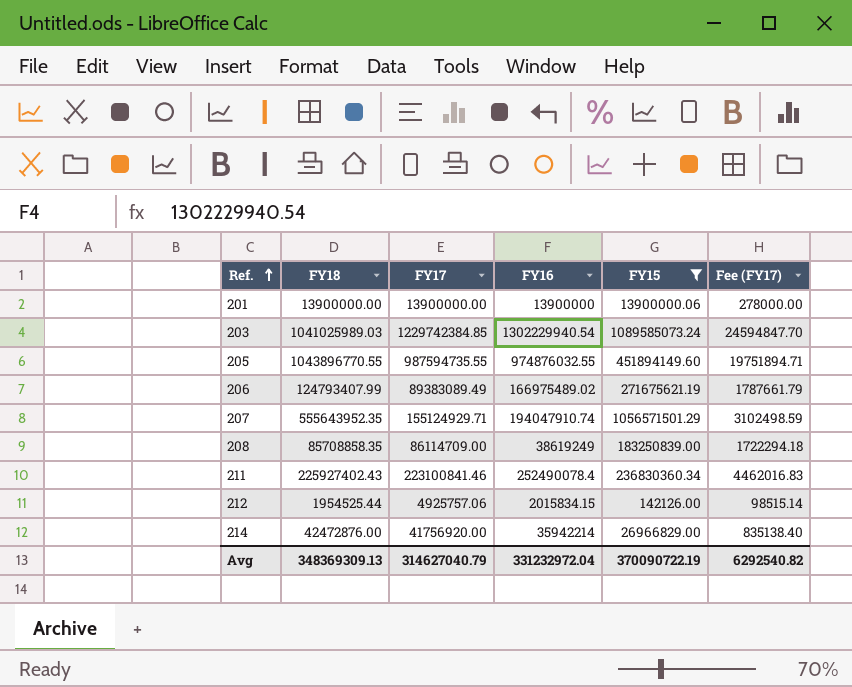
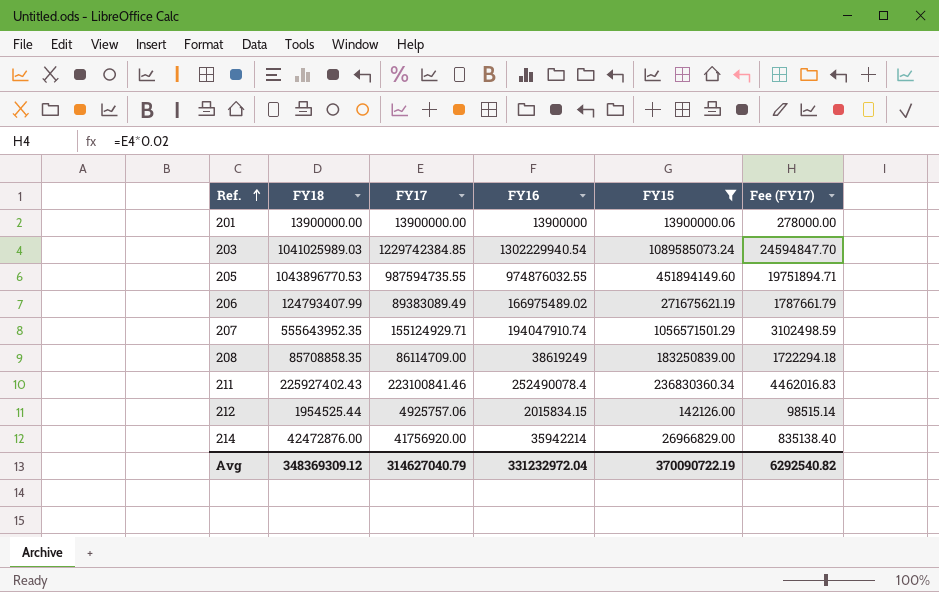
205 | FY18: 1043896770.55 -> 1043896770.53
Avg | FY18: 348369309.13 -> 348369309.12

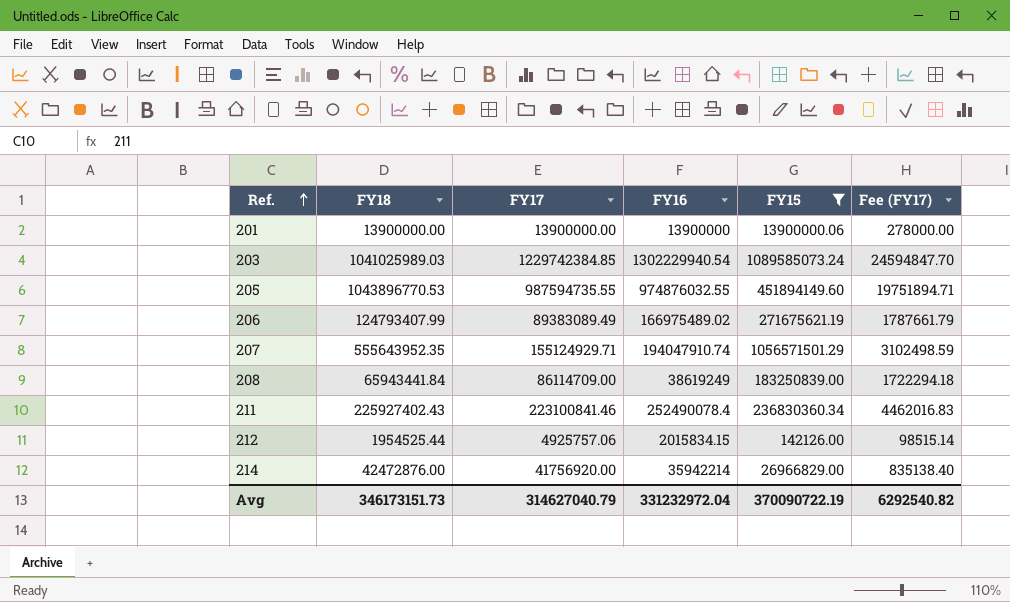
208 | FY18: 85708858.35 -> 65943441.84
Avg | FY18: 348369309.12 -> 346173151.73

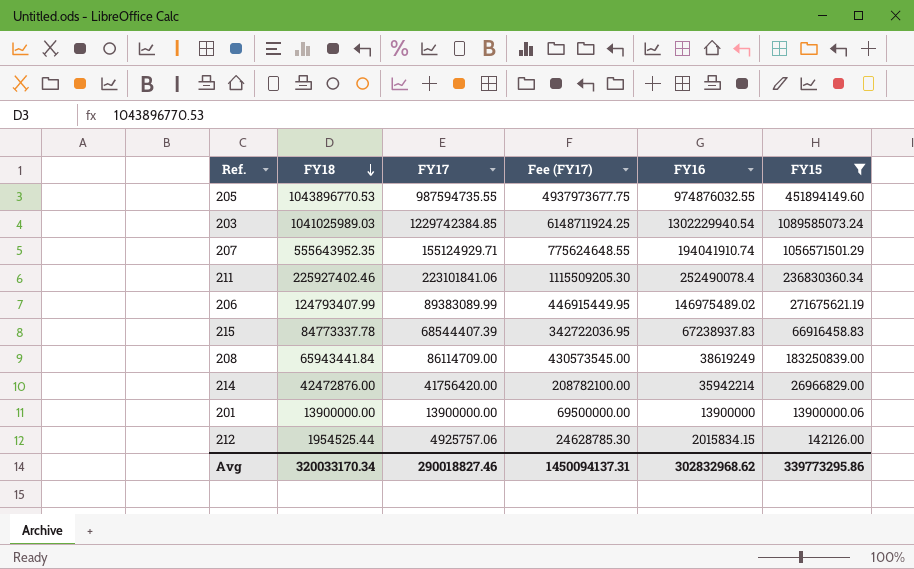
row order: Ref. ascending -> FY18 descending
column Fee (FY17) | formula: [FY17] * 0.02 -> [FY17] * 5
column Fee (FY17) | position: 6 -> 4
207 | FY16: 194047910.74 -> 194041910.74
211 | FY18: 225927402.43 -> 225927402.46
211 | FY17: 223100841.46 -> 223101841.06
206 | FY17: 89383089.49 -> 89383089.99
206 | FY16: 166975489.02 -> 146975489.02
row 215: none -> 84773337.78 | 68544407.39 | 342722036.95 | 67238937.83 | 66916458.83
214 | FY17: 41756920.00 -> 41756420.00
Avg | FY18: 346173151.73 -> 320033170.34
Avg | FY17: 314627040.79 -> 290018827.46
Avg | Fee (FY17): 6292540.82 -> 1450094137.31
Avg | FY16: 331232972.04 -> 302832968.62
Avg | FY15: 370090722.19 -> 339773295.86

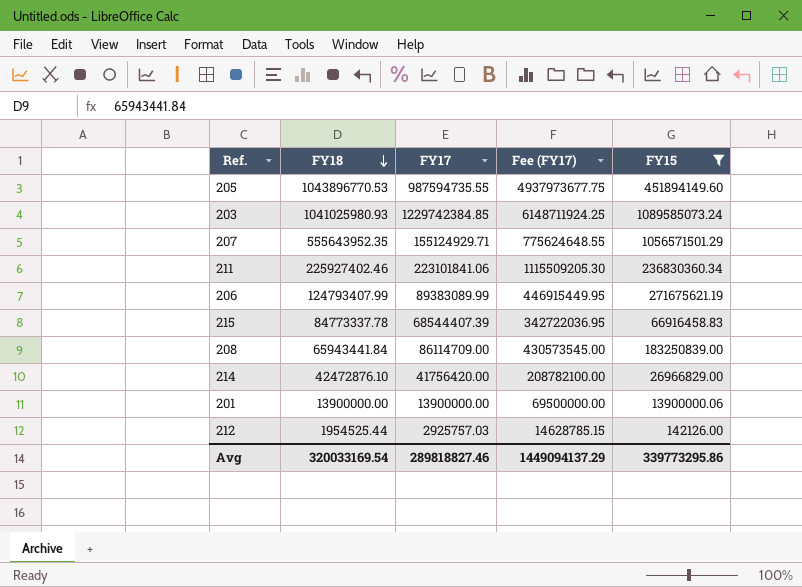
column FY16 | position: 5 -> none
203 | FY18: 1041025989.03 -> 1041025980.93
214 | FY18: 42472876.00 -> 42472876.10
212 | FY17: 4925757.06 -> 2925757.03
212 | Fee (FY17): 24628785.30 -> 14628785.15
Avg | FY18: 320033170.34 -> 320033169.54
Avg | FY17: 290018827.46 -> 289818827.46
Avg | Fee (FY17): 1450094137.31 -> 1449094137.29

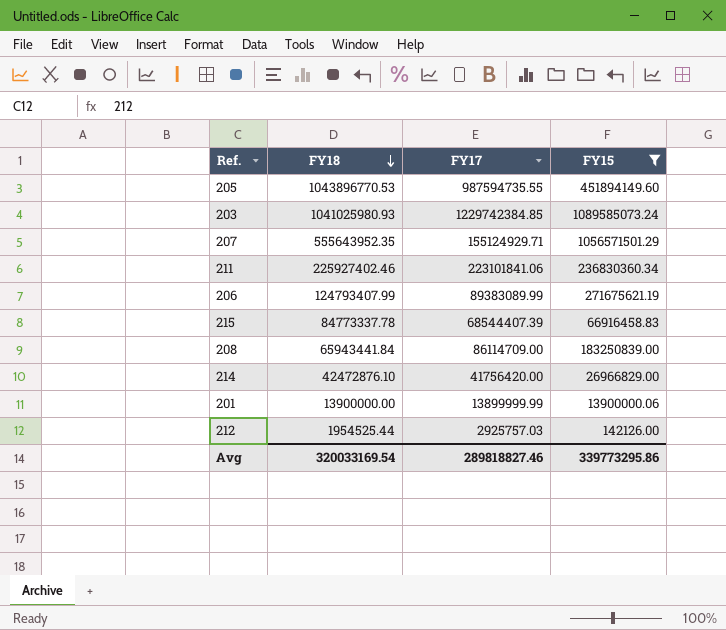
column Fee (FY17) | formula: [FY17] * 5 -> none
201 | FY17: 13900000.00 -> 13899999.99

